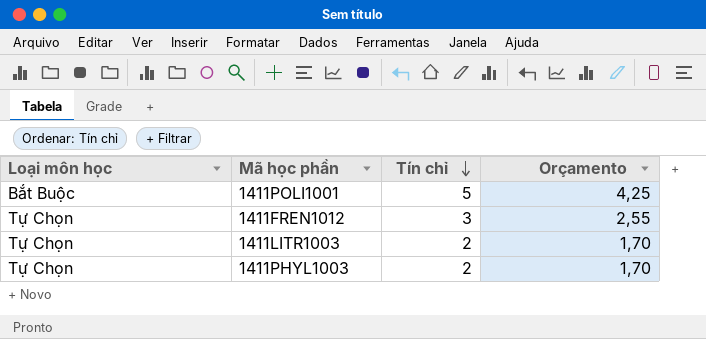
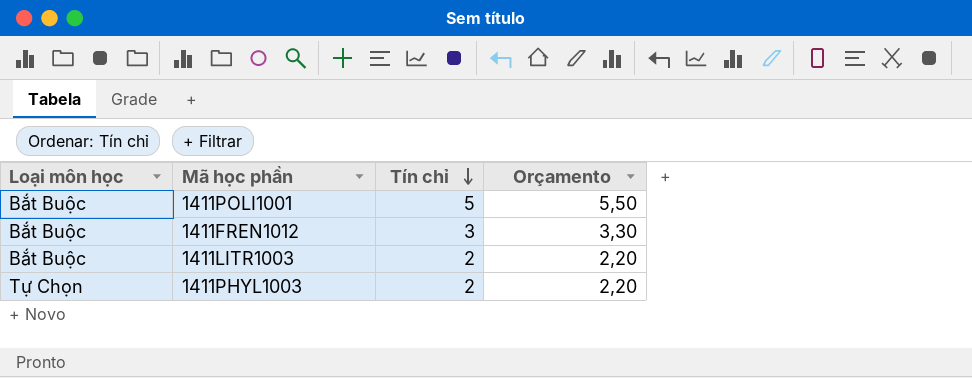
column Orçamento | formula: [Tín chỉ] * 0,85 -> [Tín chỉ] * 1,1
1411FREN1012 | Loại môn học: Tự Chọn -> Bắt Buộc
1411LITR1003 | Loại môn học: Tự Chọn -> Bắt Buộc

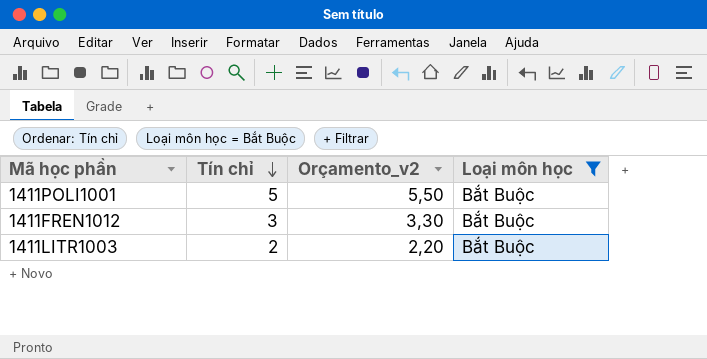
filter: none -> Loại môn học = Bắt Buộc
column name: Orçamento -> Orçamento_v2
column Loại môn học | position: 1 -> 4

